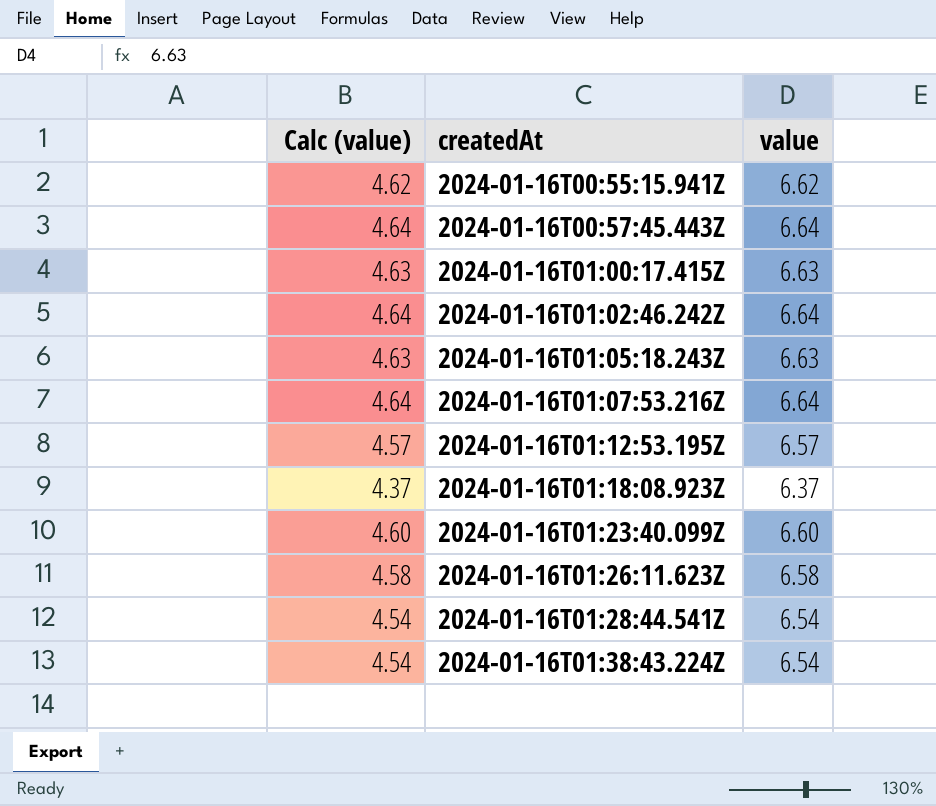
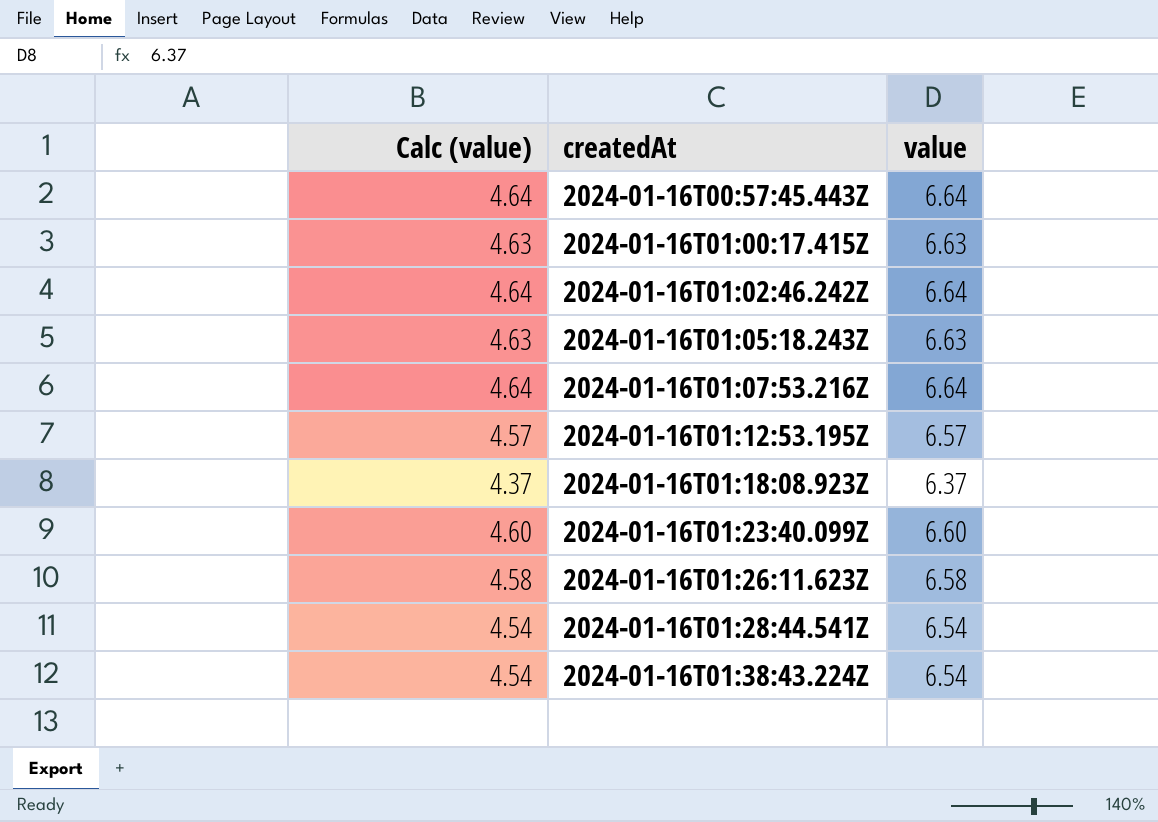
row 2024-01-16T00:55:15.941Z: 4.62 | 6.62 -> none

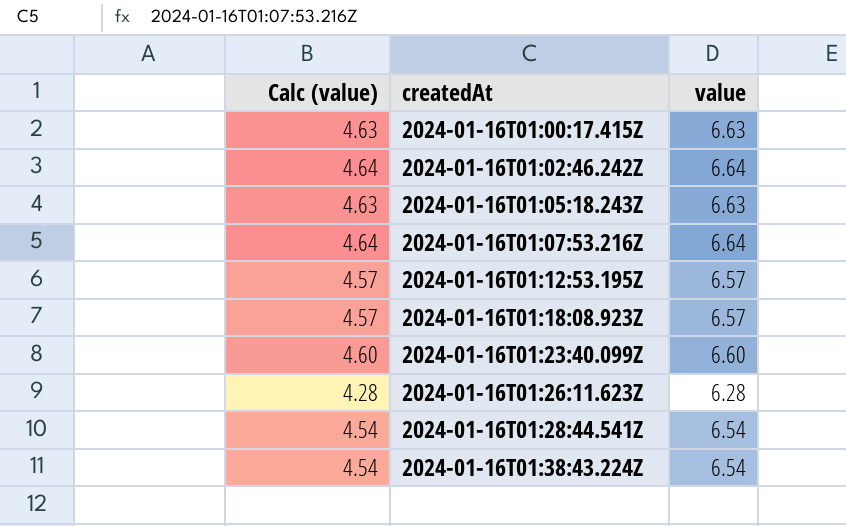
row 2024-01-16T00:57:45.443Z: 4.64 | 6.64 -> none
2024-01-16T01:18:08.923Z | Calc (value): 4.37 -> 4.57
2024-01-16T01:18:08.923Z | value: 6.37 -> 6.57
2024-01-16T01:26:11.623Z | Calc (value): 4.58 -> 4.28
2024-01-16T01:26:11.623Z | value: 6.58 -> 6.28

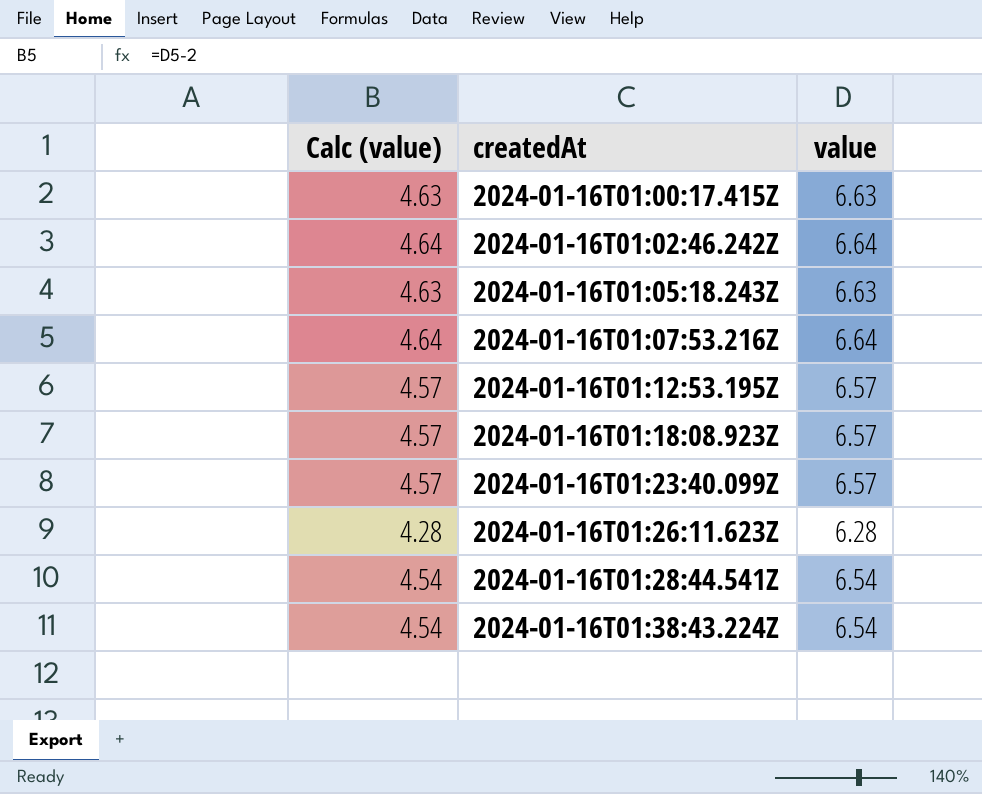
2024-01-16T01:23:40.099Z | Calc (value): 4.60 -> 4.57
2024-01-16T01:23:40.099Z | value: 6.60 -> 6.57

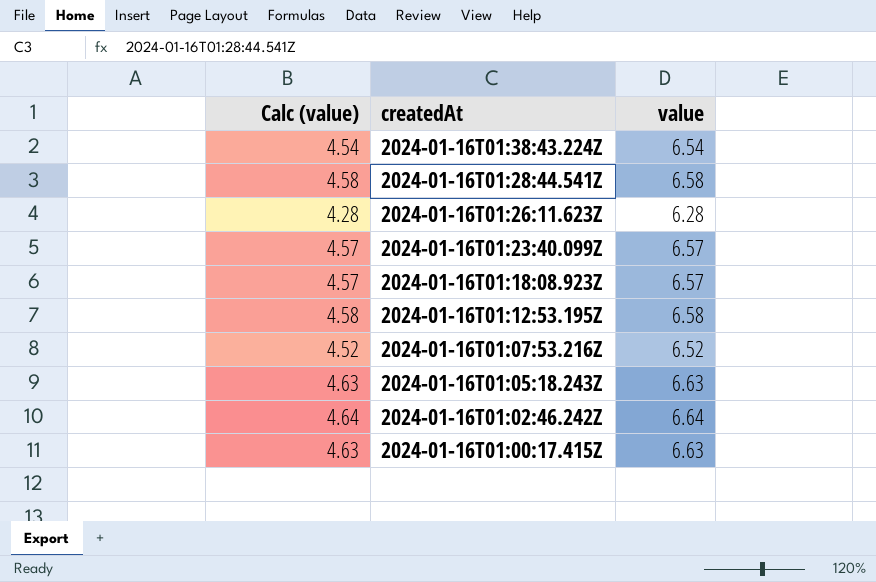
row order: createdAt ascending -> createdAt descending
2024-01-16T01:28:44.541Z | Calc (value): 4.54 -> 4.58
2024-01-16T01:28:44.541Z | value: 6.54 -> 6.58
2024-01-16T01:12:53.195Z | Calc (value): 4.57 -> 4.58
2024-01-16T01:12:53.195Z | value: 6.57 -> 6.58
2024-01-16T01:07:53.216Z | Calc (value): 4.64 -> 4.52
2024-01-16T01:07:53.216Z | value: 6.64 -> 6.52

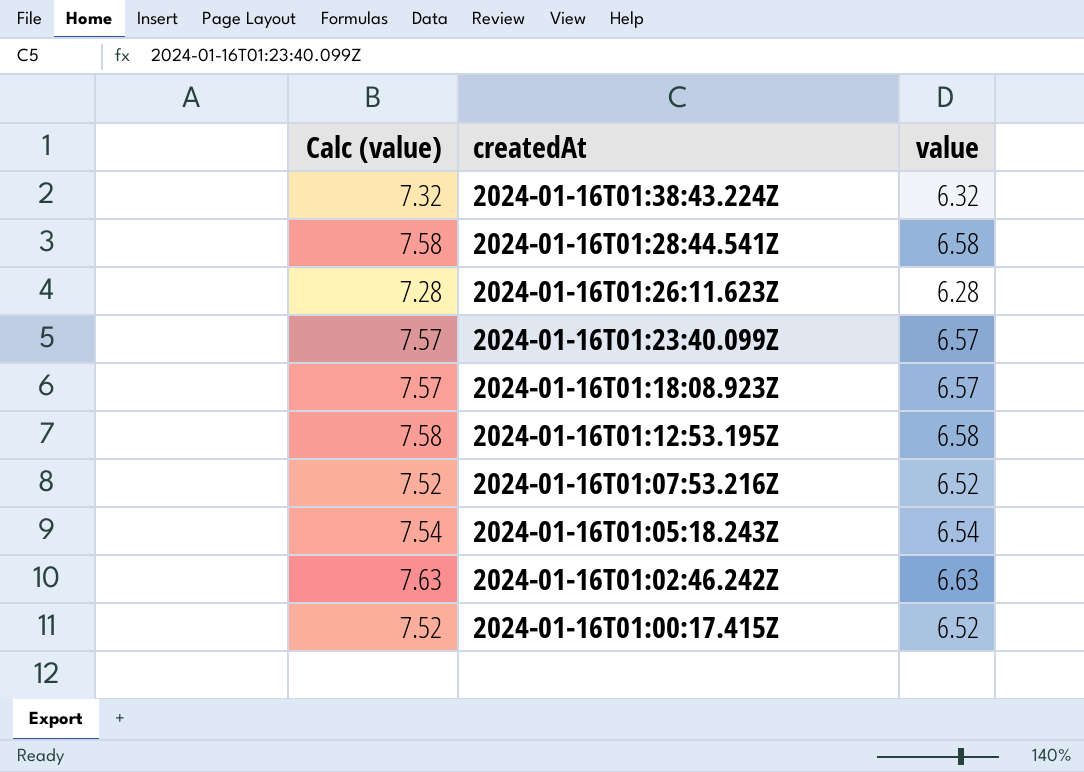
column Calc (value) | formula: [value] - 2 -> [value] + 1
2024-01-16T01:38:43.224Z | value: 6.54 -> 6.32
2024-01-16T01:05:18.243Z | value: 6.63 -> 6.54
2024-01-16T01:02:46.242Z | value: 6.64 -> 6.63
2024-01-16T01:00:17.415Z | value: 6.63 -> 6.52

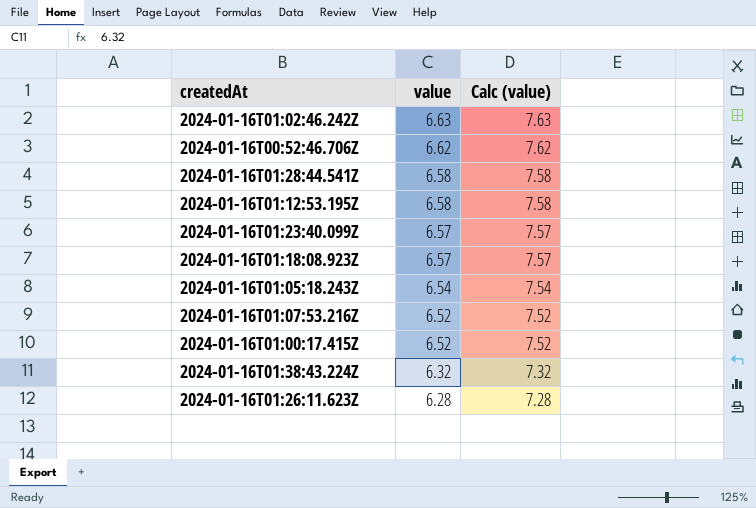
row order: createdAt descending -> value descending
column Calc (value) | position: 1 -> 3
row 2024-01-16T00:52:46.706Z: none -> 6.62 | 7.62

